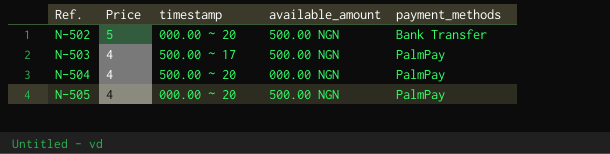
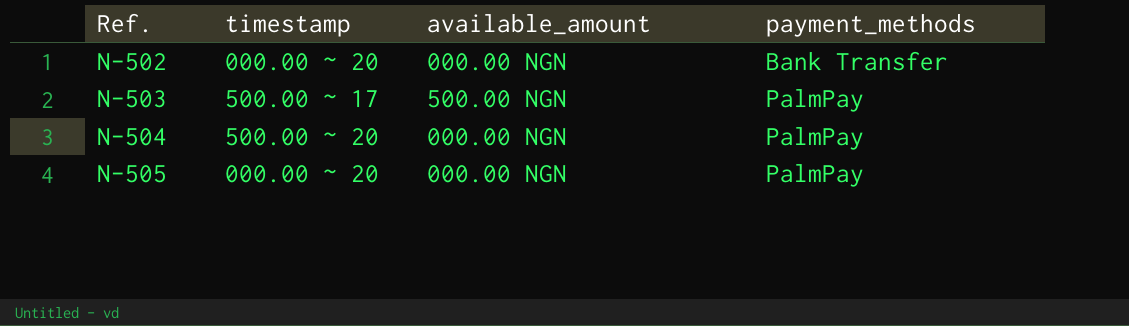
column Price | position: 2 -> none
N-502 | available_amount: 500.00 NGN -> 000.00 NGN
N-505 | available_amount: 500.00 NGN -> 000.00 NGN

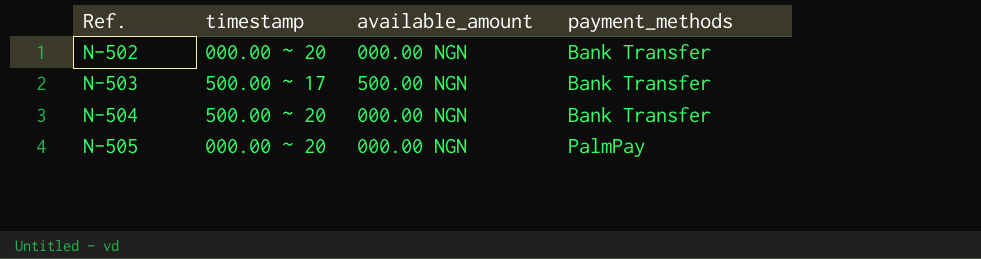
N-503 | payment_methods: PalmPay -> Bank Transfer
N-504 | payment_methods: PalmPay -> Bank Transfer

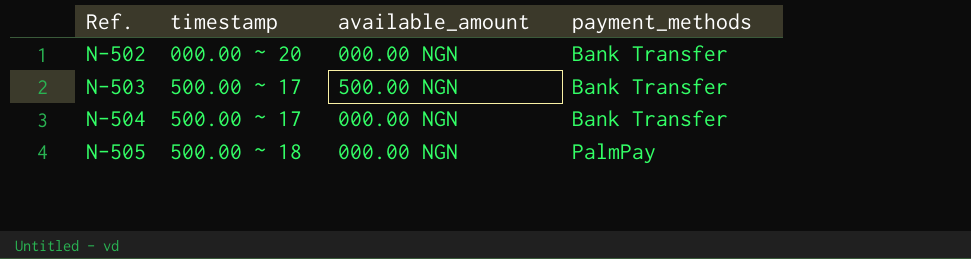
N-504 | timestamp: 500.00 ~ 20 -> 500.00 ~ 17
N-505 | timestamp: 000.00 ~ 20 -> 500.00 ~ 18

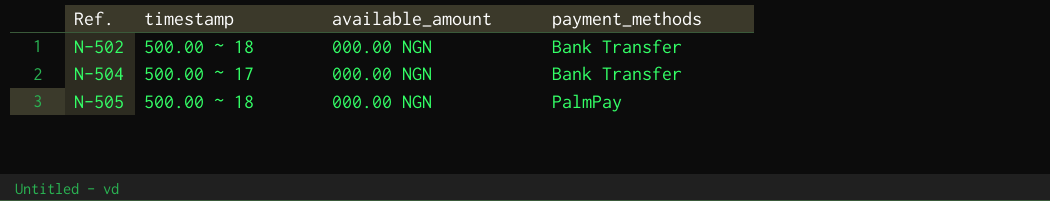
row N-503: 500.00 ~ 17 | 500.00 NGN | Bank Transfer -> none
N-502 | timestamp: 000.00 ~ 20 -> 500.00 ~ 18

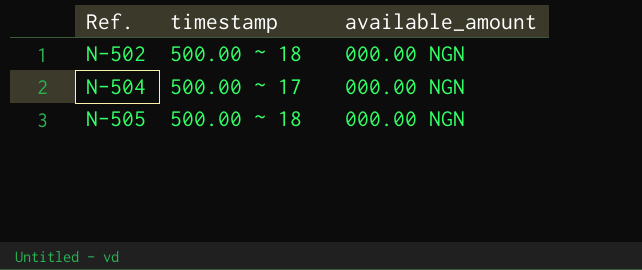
column payment_methods | position: 4 -> none

